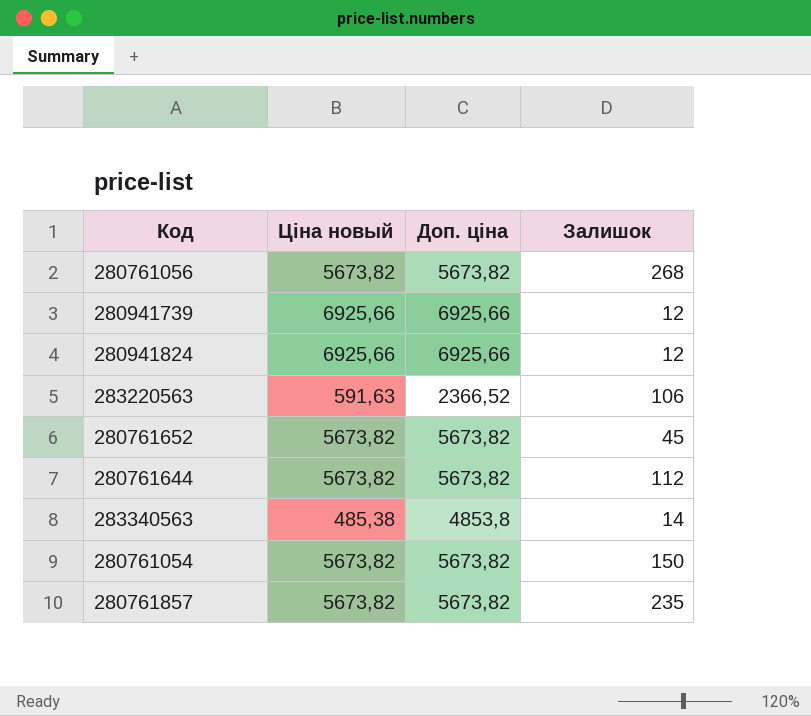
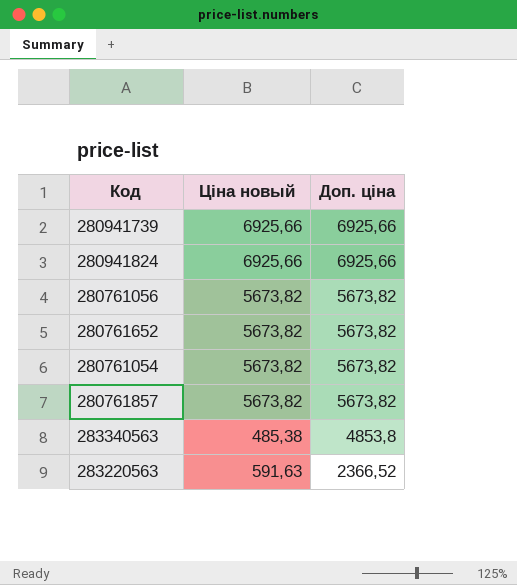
row order: none -> Доп. ціна descending
column Залишок | position: 4 -> none
row 280761644: 5673,82 | 5673,82 | 112 -> none

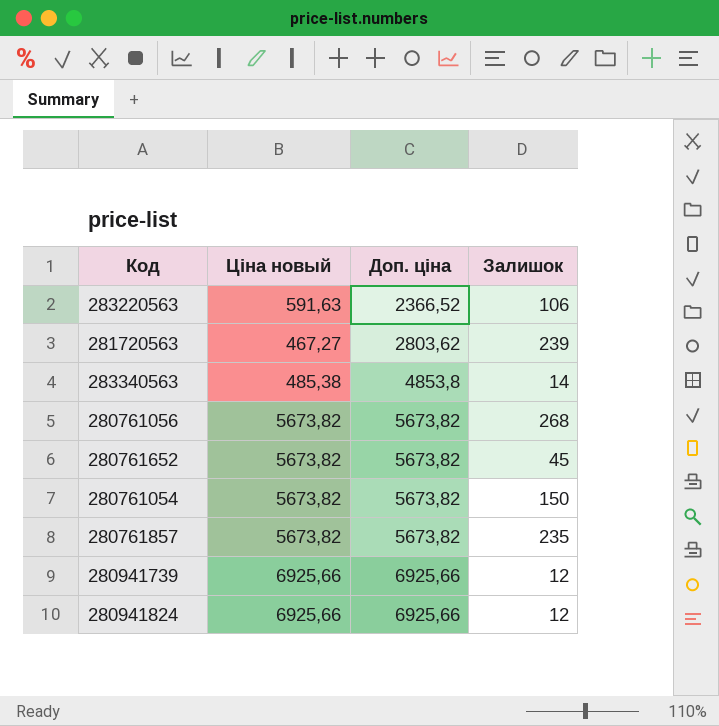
row order: Доп. ціна descending -> Доп. ціна ascending
column Залишок | position: none -> 4
row 281720563: none -> 467,27 | 2803,62 | 239

